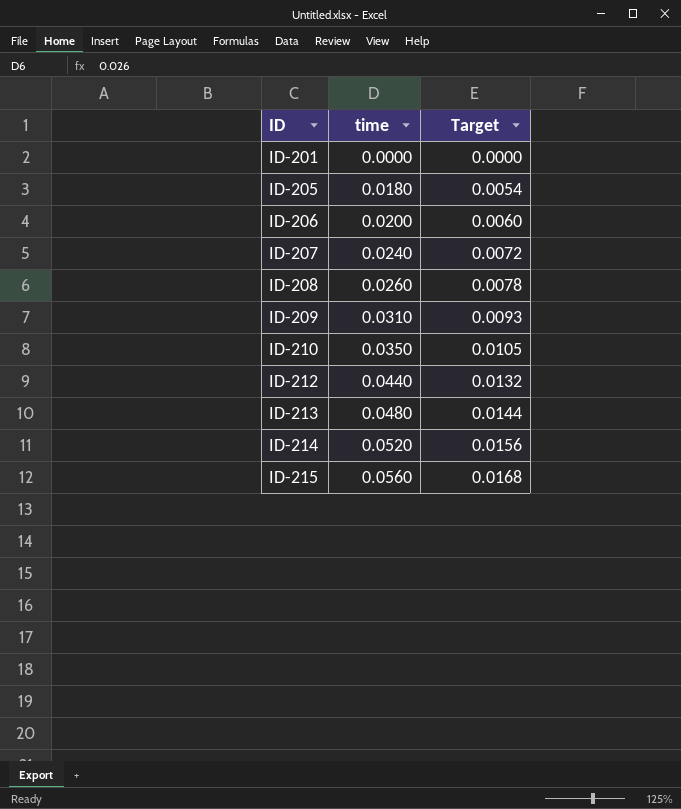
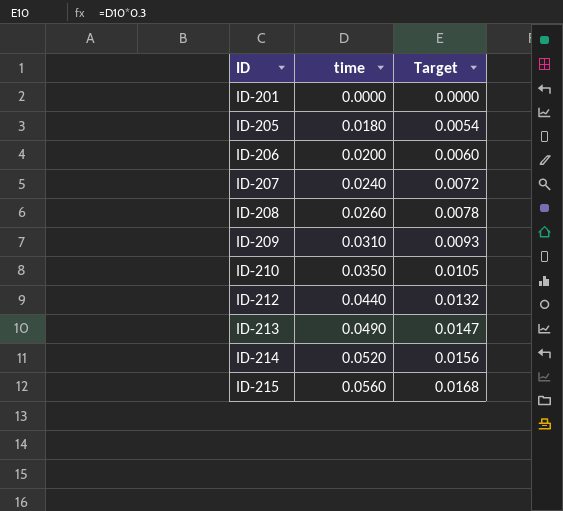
ID-213 | time: 0.0480 -> 0.0490
ID-213 | Target: 0.0144 -> 0.0147

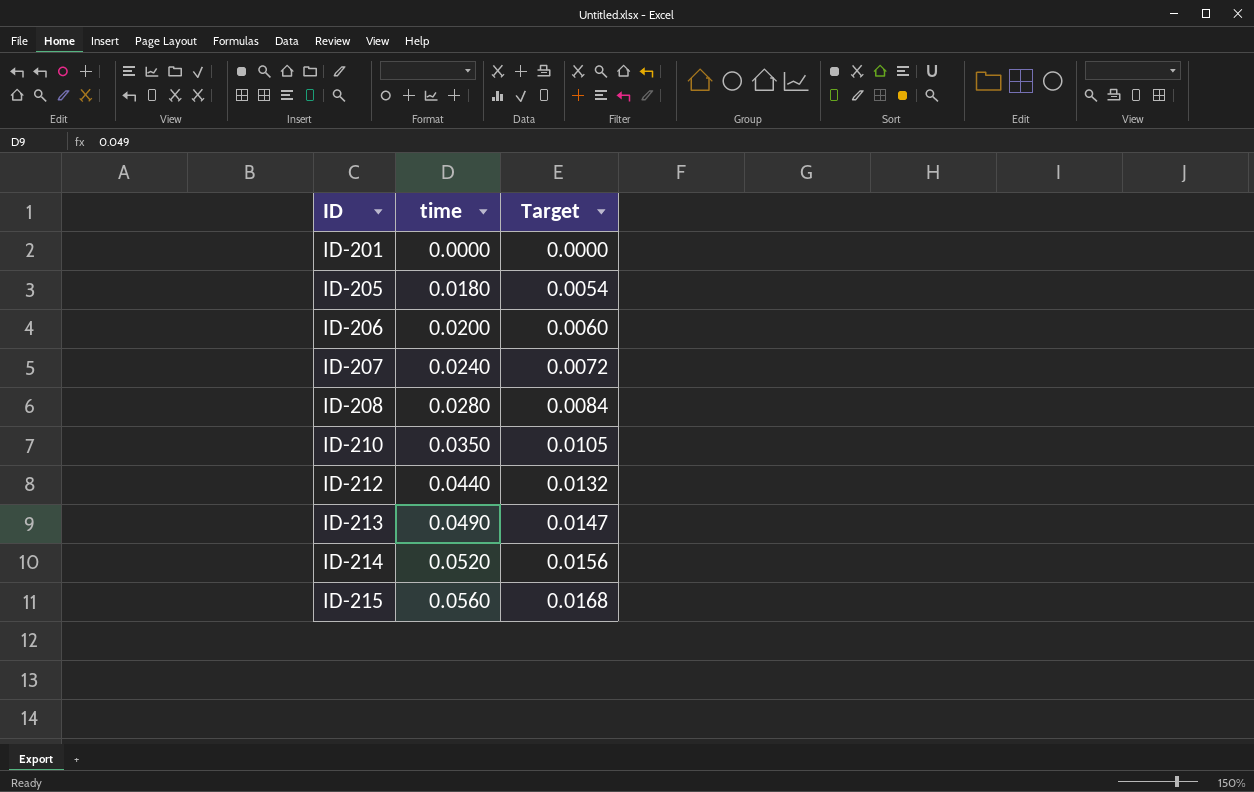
row ID-209: 0.0310 | 0.0093 -> none
ID-208 | time: 0.0260 -> 0.0280
ID-208 | Target: 0.0078 -> 0.0084

